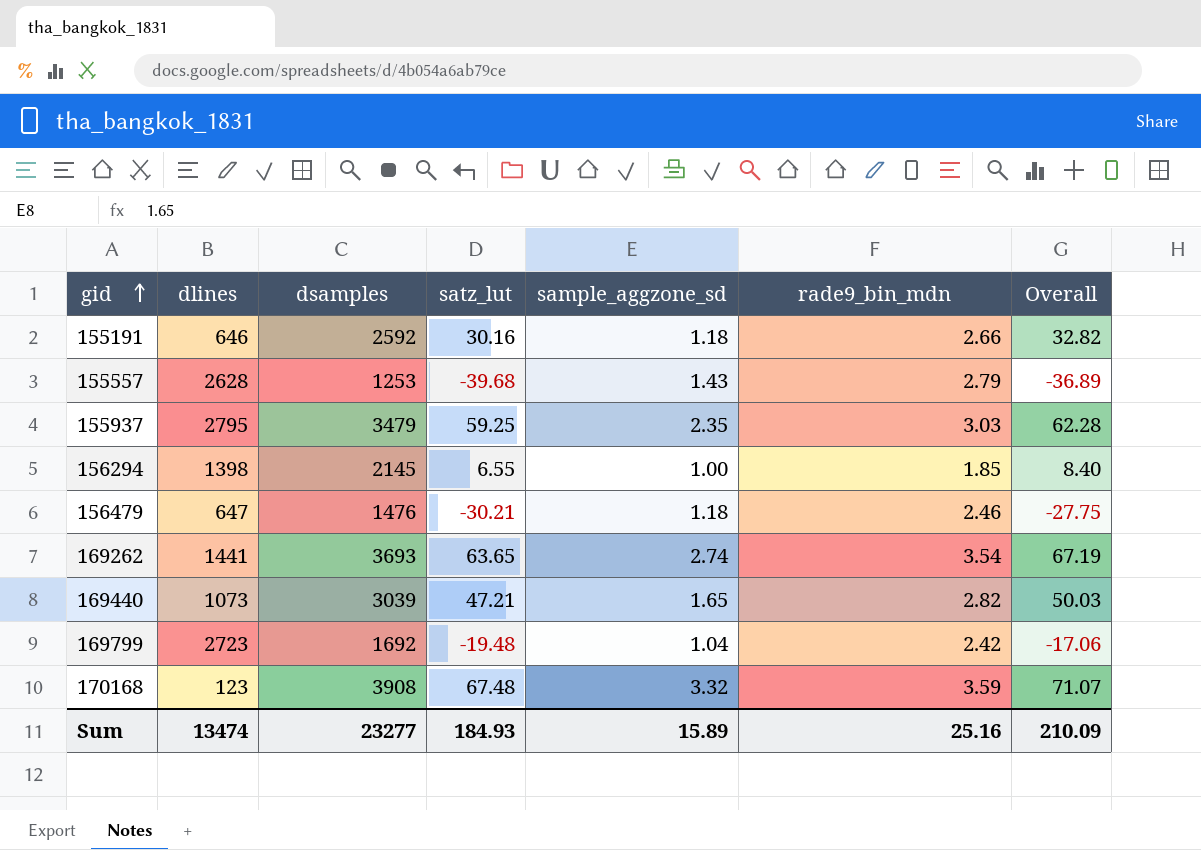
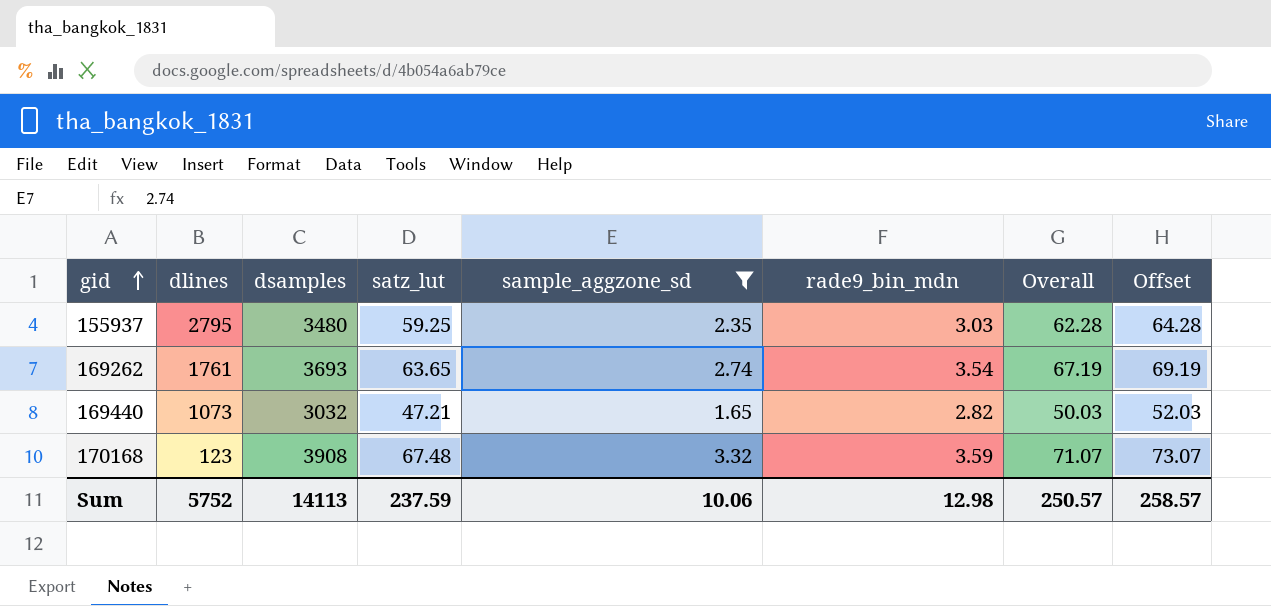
filter: none -> sample_aggzone_sd >= 1.65
column Offset | formula: none -> [Overall] + 2
155937 | dsamples: 3479 -> 3480
169262 | dlines: 1441 -> 1761
169440 | dsamples: 3039 -> 3032
Sum | dlines: 13474 -> 5752
Sum | dsamples: 23277 -> 14113
Sum | satz_lut: 184.93 -> 237.59
Sum | sample_aggzone_sd: 15.89 -> 10.06
Sum | rade9_bin_mdn: 25.16 -> 12.98
Sum | Overall: 210.09 -> 250.57

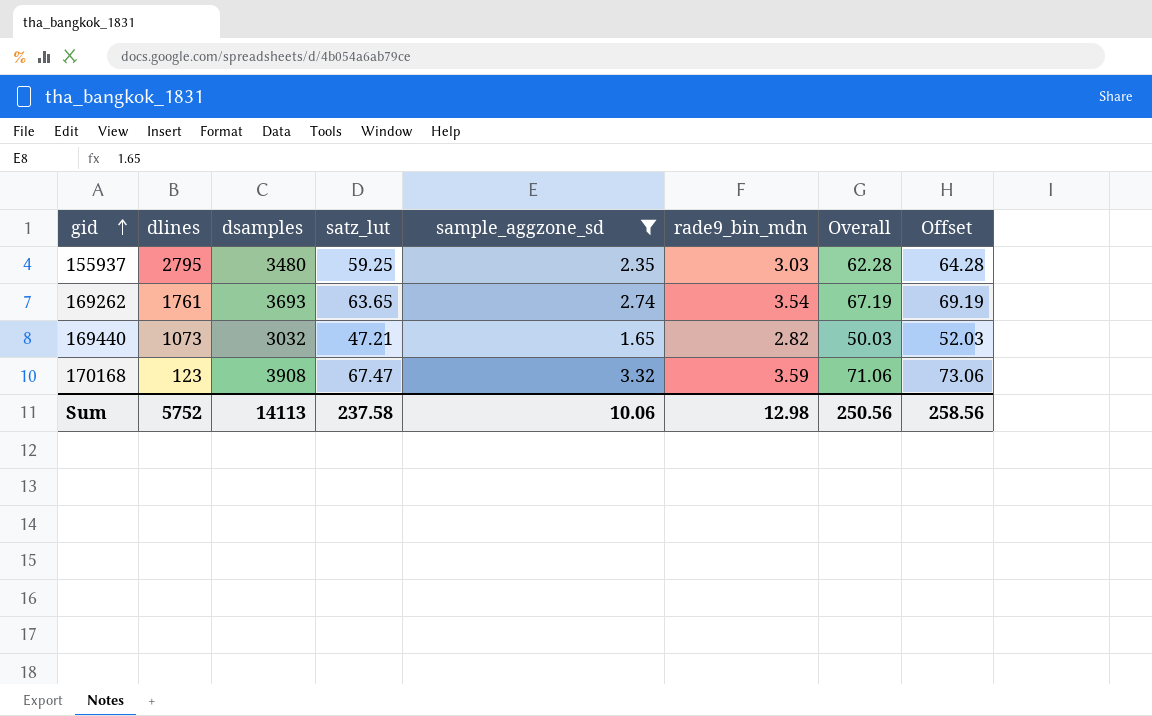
170168 | satz_lut: 67.48 -> 67.47
170168 | Overall: 71.07 -> 71.06
170168 | Offset: 73.07 -> 73.06
Sum | satz_lut: 237.59 -> 237.58
Sum | Overall: 250.57 -> 250.56
Sum | Offset: 258.57 -> 258.56

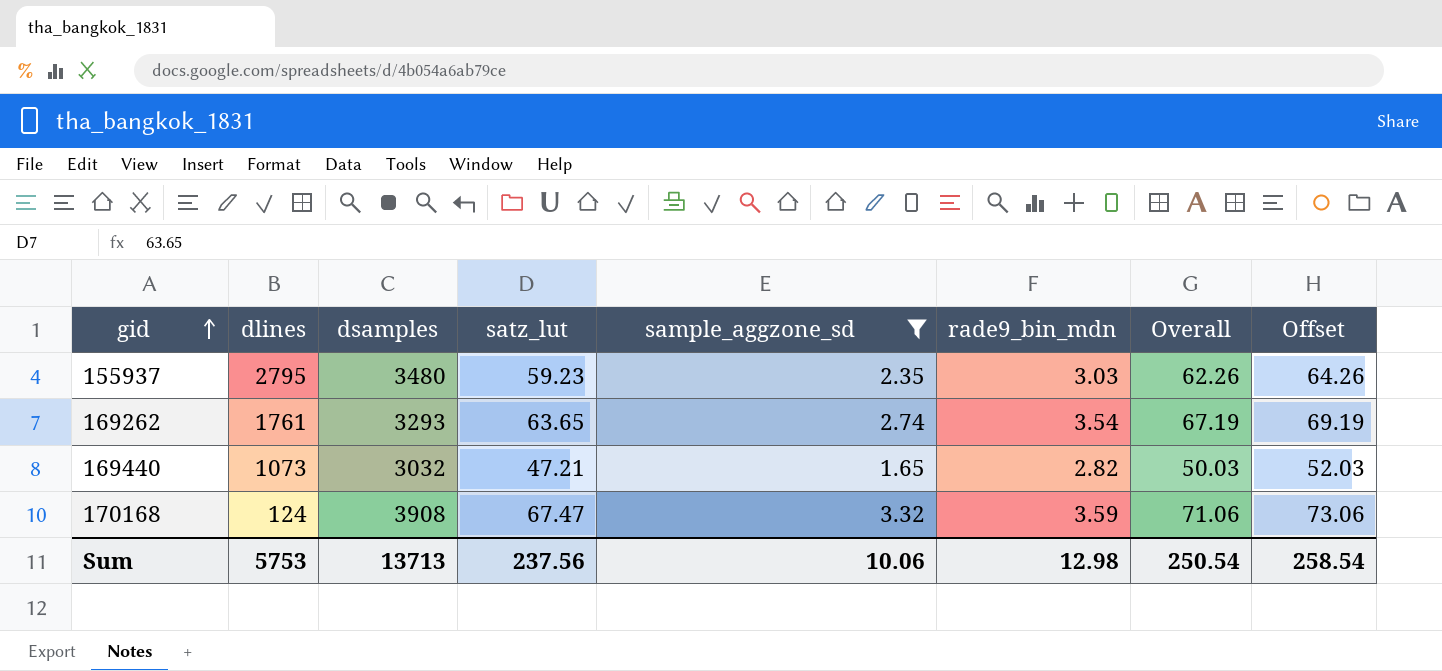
155937 | satz_lut: 59.25 -> 59.23
155937 | Overall: 62.28 -> 62.26
155937 | Offset: 64.28 -> 64.26
169262 | dsamples: 3693 -> 3293
170168 | dlines: 123 -> 124
Sum | dlines: 5752 -> 5753
Sum | dsamples: 14113 -> 13713
Sum | satz_lut: 237.58 -> 237.56
Sum | Overall: 250.56 -> 250.54
Sum | Offset: 258.56 -> 258.54

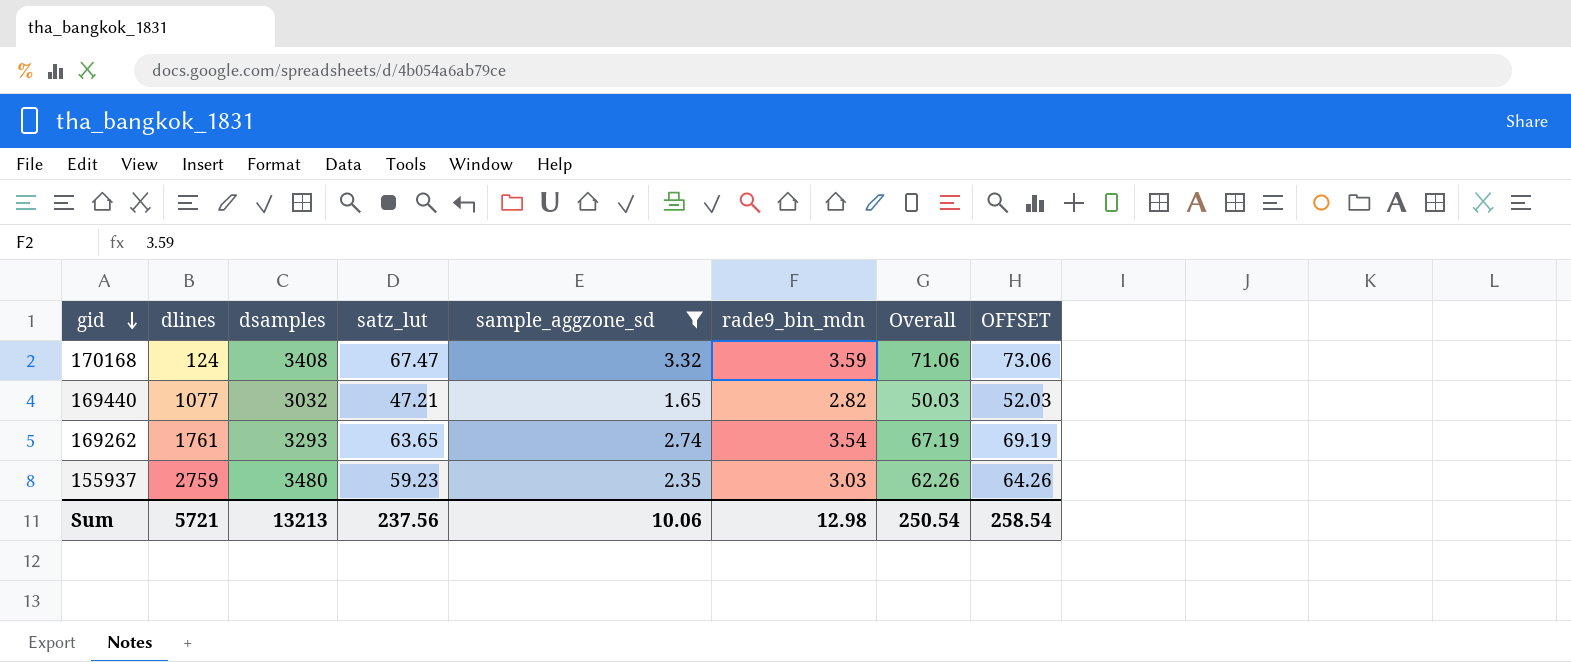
row order: gid ascending -> gid descending
column name: Offset -> OFFSET
170168 | dsamples: 3908 -> 3408
169440 | dlines: 1073 -> 1077
155937 | dlines: 2795 -> 2759
Sum | dlines: 5753 -> 5721
Sum | dsamples: 13713 -> 13213

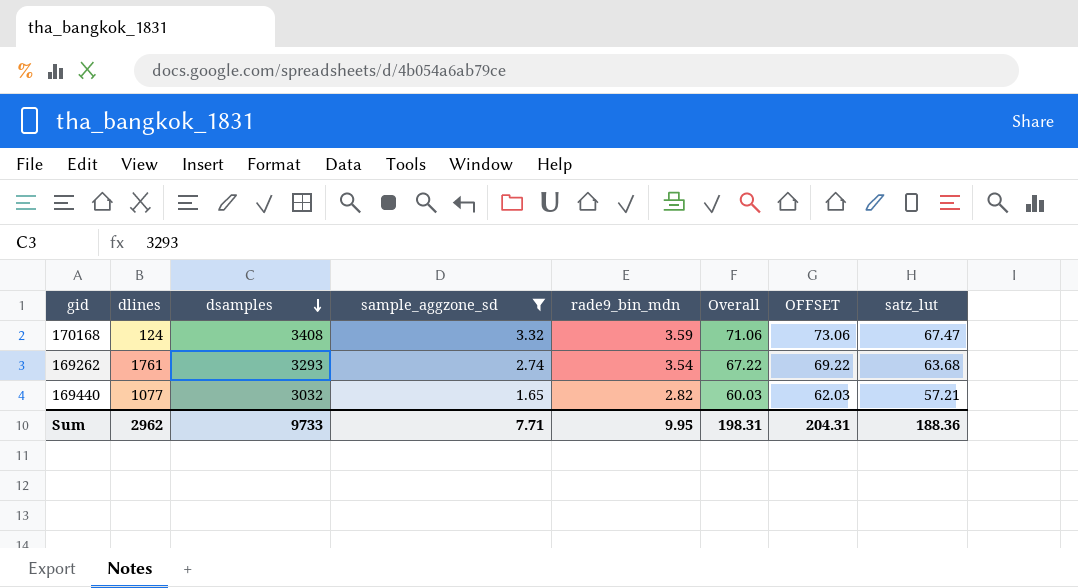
row order: gid descending -> dsamples descending
column satz_lut | position: 4 -> 8
row 155937: 2759 | 3480 | 59.23 | 2.35 | 3.03 | 62.26 | 64.26 -> none
169262 | Overall: 67.19 -> 67.22
169262 | OFFSET: 69.19 -> 69.22
169262 | satz_lut: 63.65 -> 63.68
169440 | Overall: 50.03 -> 60.03
169440 | OFFSET: 52.03 -> 62.03
169440 | satz_lut: 47.21 -> 57.21
Sum | dlines: 5721 -> 2962
Sum | dsamples: 13213 -> 9733
Sum | sample_aggzone_sd: 10.06 -> 7.71
Sum | rade9_bin_mdn: 12.98 -> 9.95
Sum | Overall: 250.54 -> 198.31
Sum | OFFSET: 258.54 -> 204.31
Sum | satz_lut: 237.56 -> 188.36

